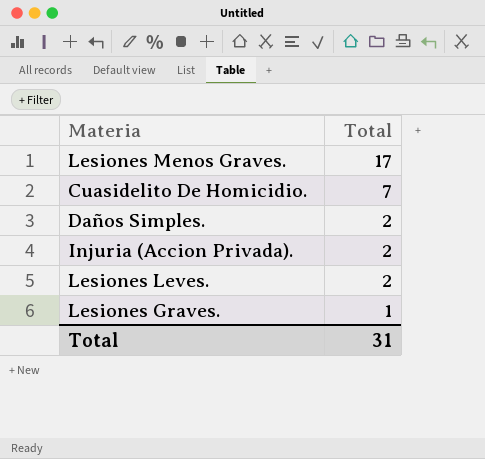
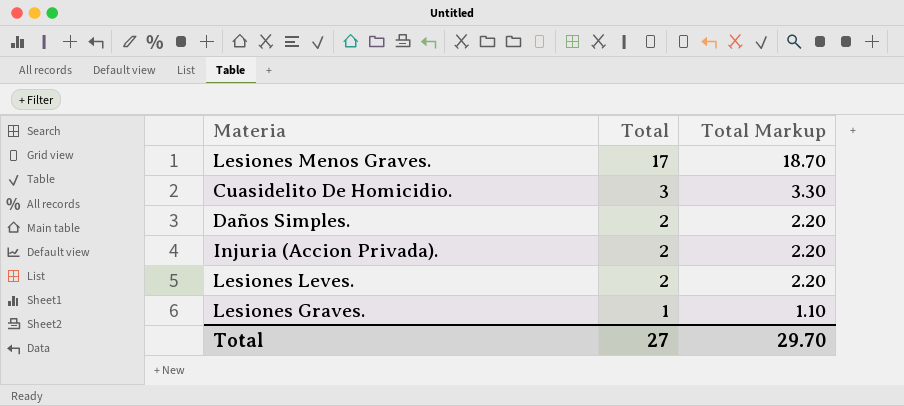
column Total Markup | formula: none -> [Total] * 1.1
Cuasidelito De Homicidio. | Total: 7 -> 3
Total | Total: 31 -> 27

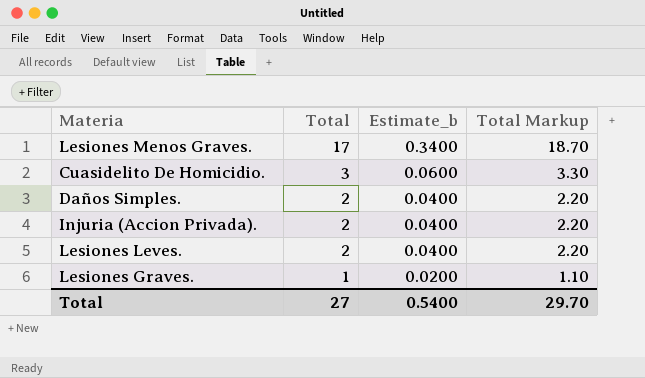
column Estimate_b | formula: none -> [Total] * 0.02

